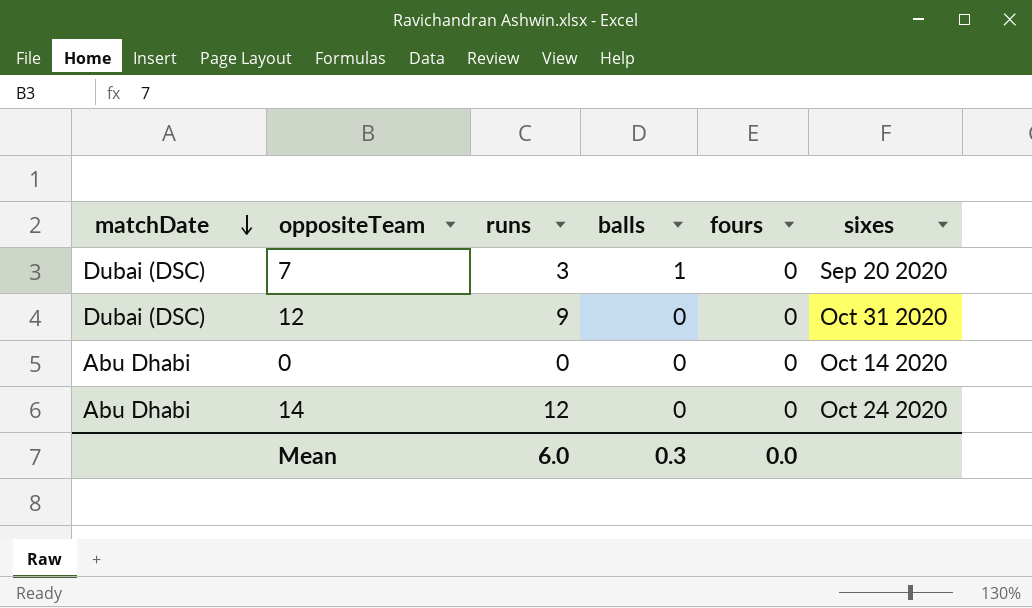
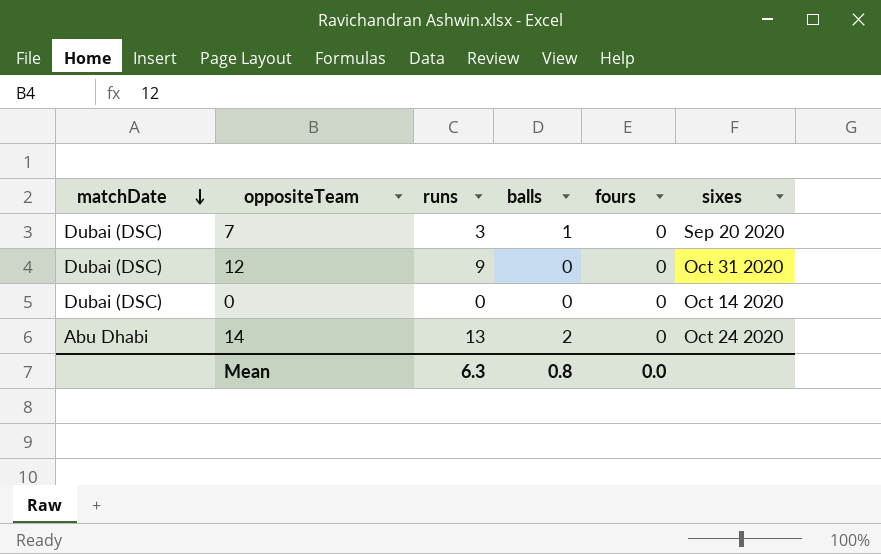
0 | matchDate: Abu Dhabi -> Dubai (DSC)
14 | runs: 12 -> 13
14 | balls: 0 -> 2
Mean | runs: 6.0 -> 6.3
Mean | balls: 0.3 -> 0.8

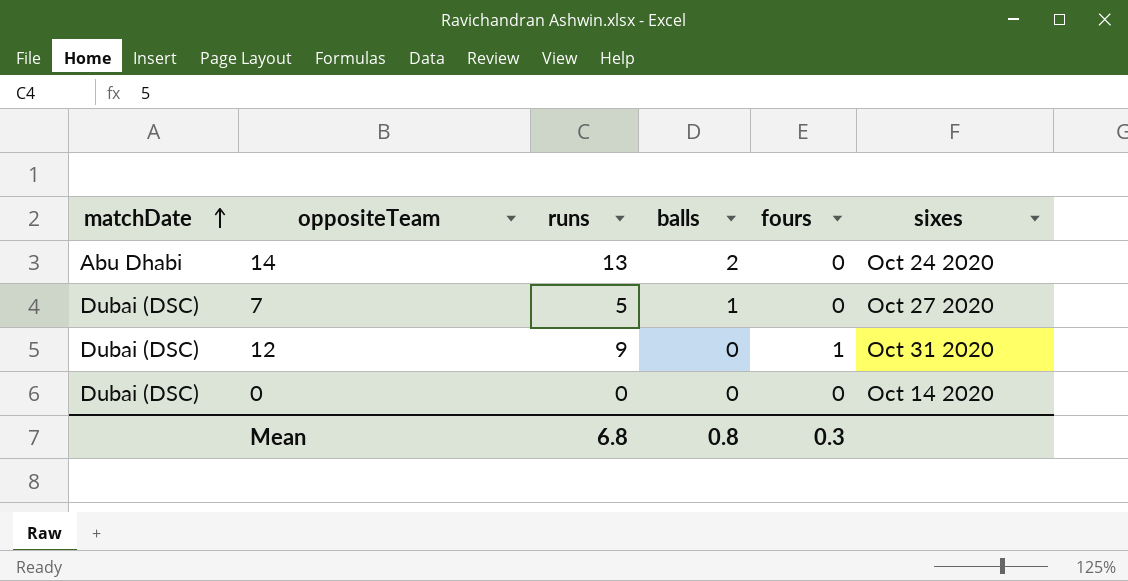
row order: matchDate descending -> matchDate ascending
7 | runs: 3 -> 5
7 | sixes: Sep 20 2020 -> Oct 27 2020
12 | fours: 0 -> 1
Mean | runs: 6.3 -> 6.8
Mean | fours: 0.0 -> 0.3

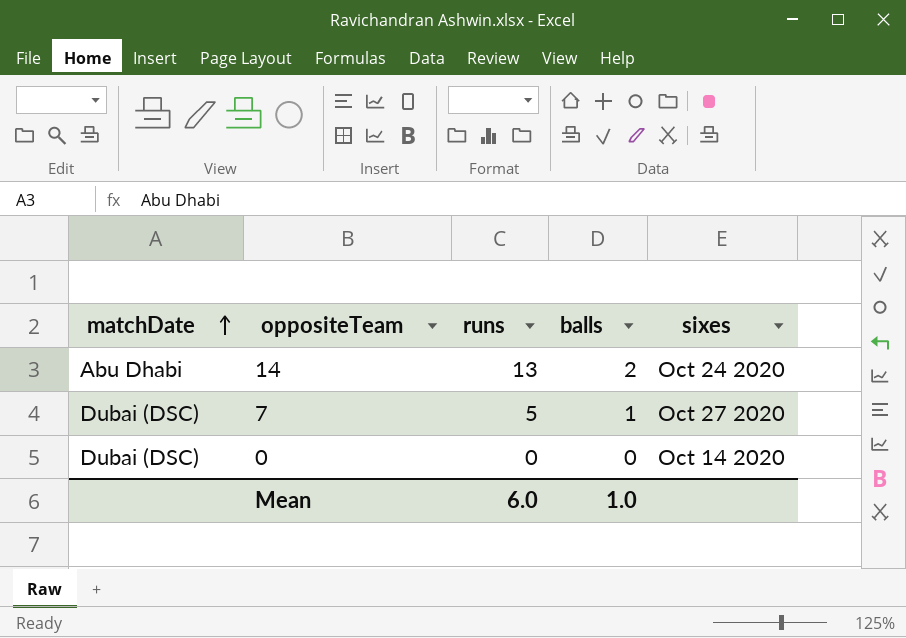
column fours | position: 5 -> none
row 12: Dubai (DSC) | 9 | 0 | 1 | Oct 31 2020 -> none
Mean | runs: 6.8 -> 6.0
Mean | balls: 0.8 -> 1.0

